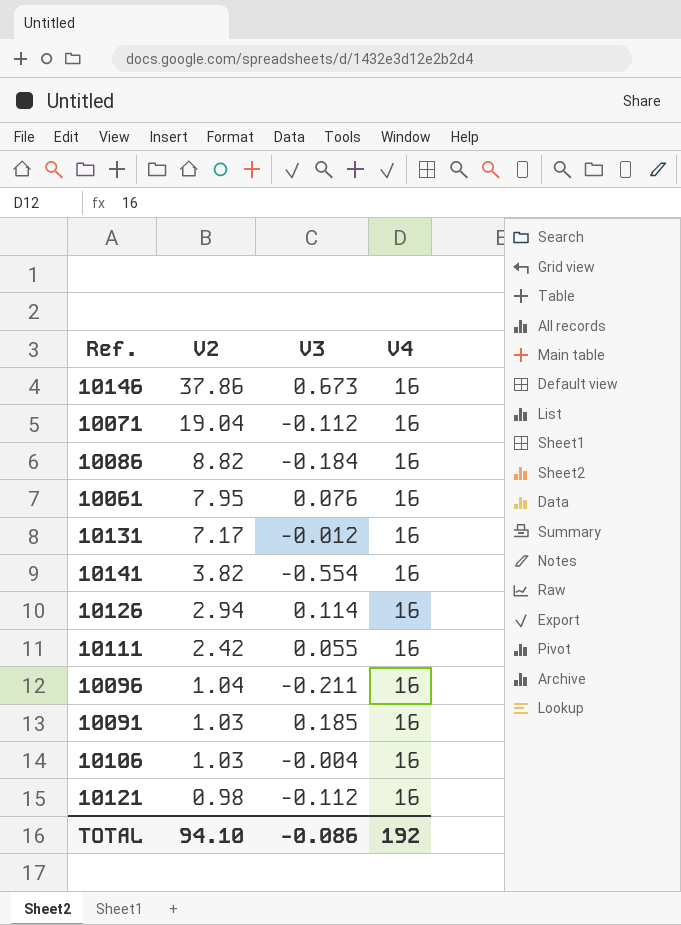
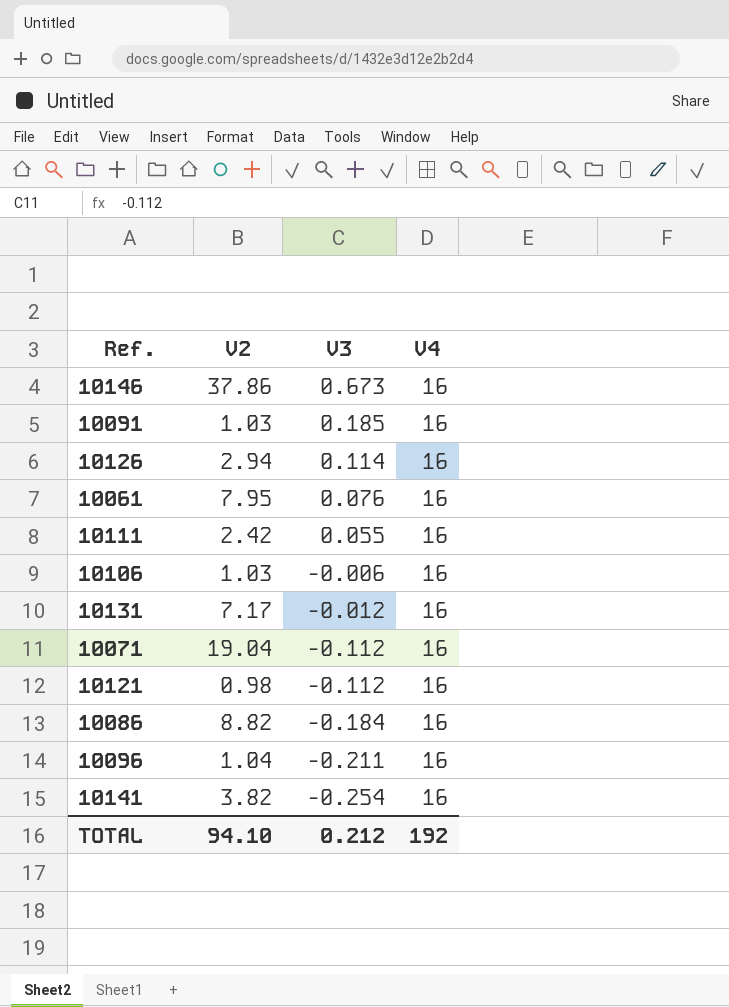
row order: V2 descending -> V3 descending
10106 | V3: -0.004 -> -0.006
10141 | V3: -0.554 -> -0.254
TOTAL | V3: -0.086 -> 0.212

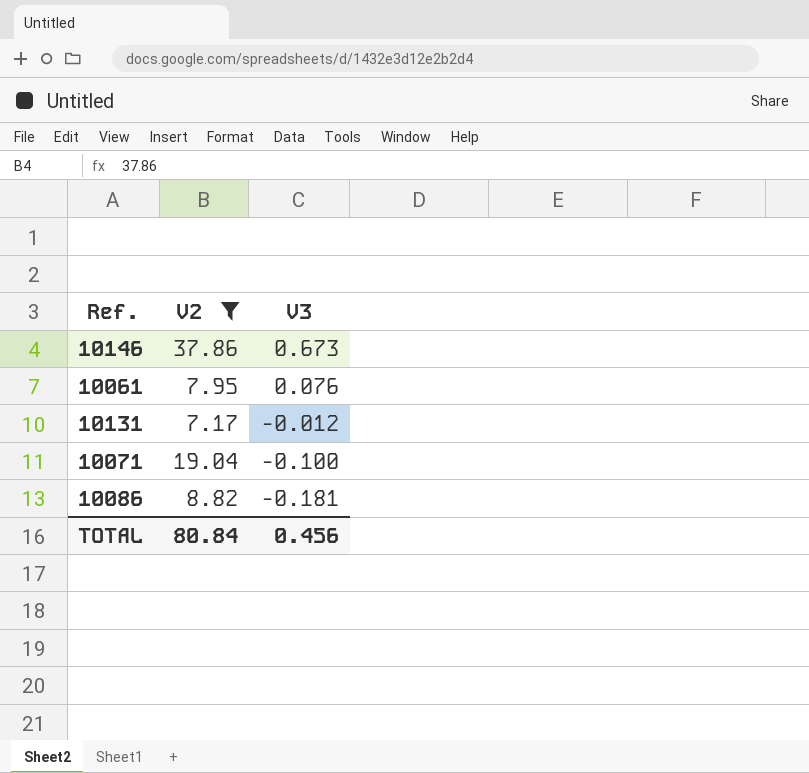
filter: none -> V2 >= 7.17
column V4 | position: 4 -> none
10071 | V3: -0.112 -> -0.100
10086 | V3: -0.184 -> -0.181
TOTAL | V2: 94.10 -> 80.84
TOTAL | V3: 0.212 -> 0.456

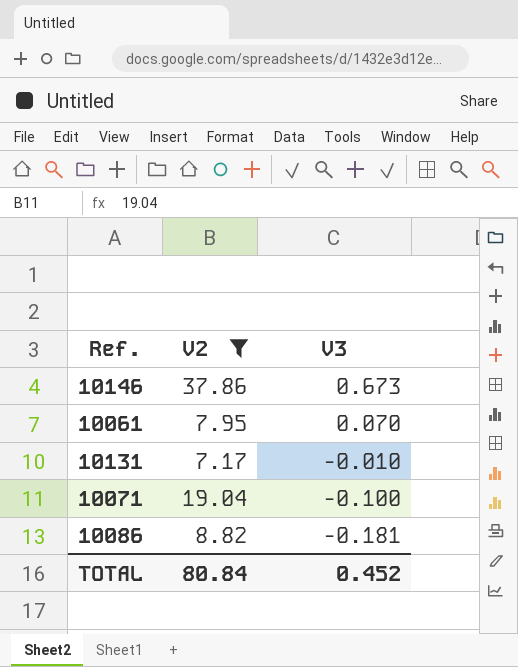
10061 | V3: 0.076 -> 0.070
10131 | V3: -0.012 -> -0.010
TOTAL | V3: 0.456 -> 0.452

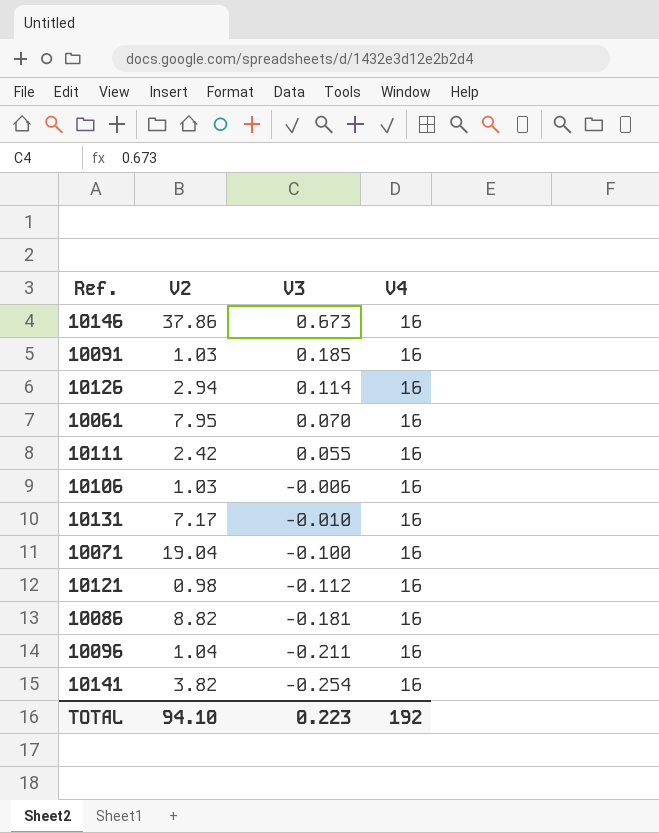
filter: V2 >= 7.17 -> none
column V4 | position: none -> 4
TOTAL | V2: 80.84 -> 94.10
TOTAL | V3: 0.452 -> 0.223

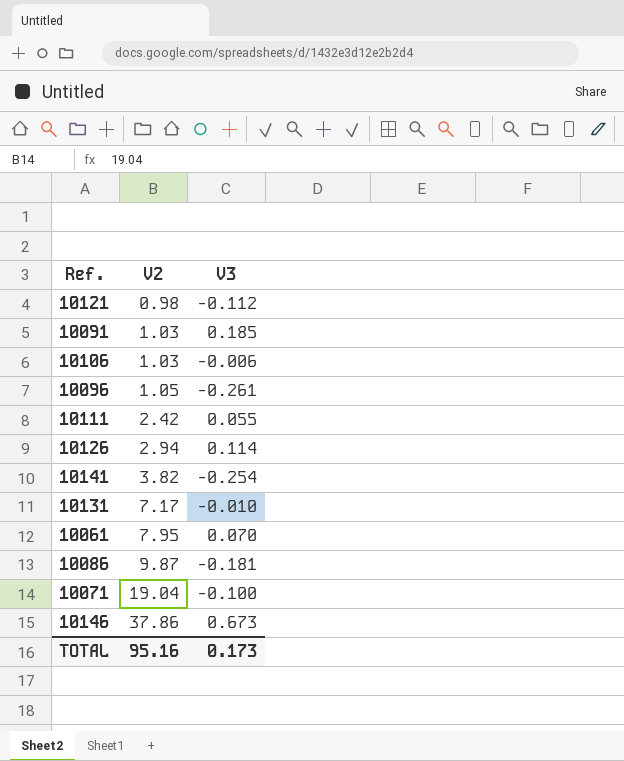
row order: V3 descending -> V2 ascending
column V4 | position: 4 -> none
10096 | V2: 1.04 -> 1.05
10096 | V3: -0.211 -> -0.261
10086 | V2: 8.82 -> 9.87
TOTAL | V2: 94.10 -> 95.16
TOTAL | V3: 0.223 -> 0.173

